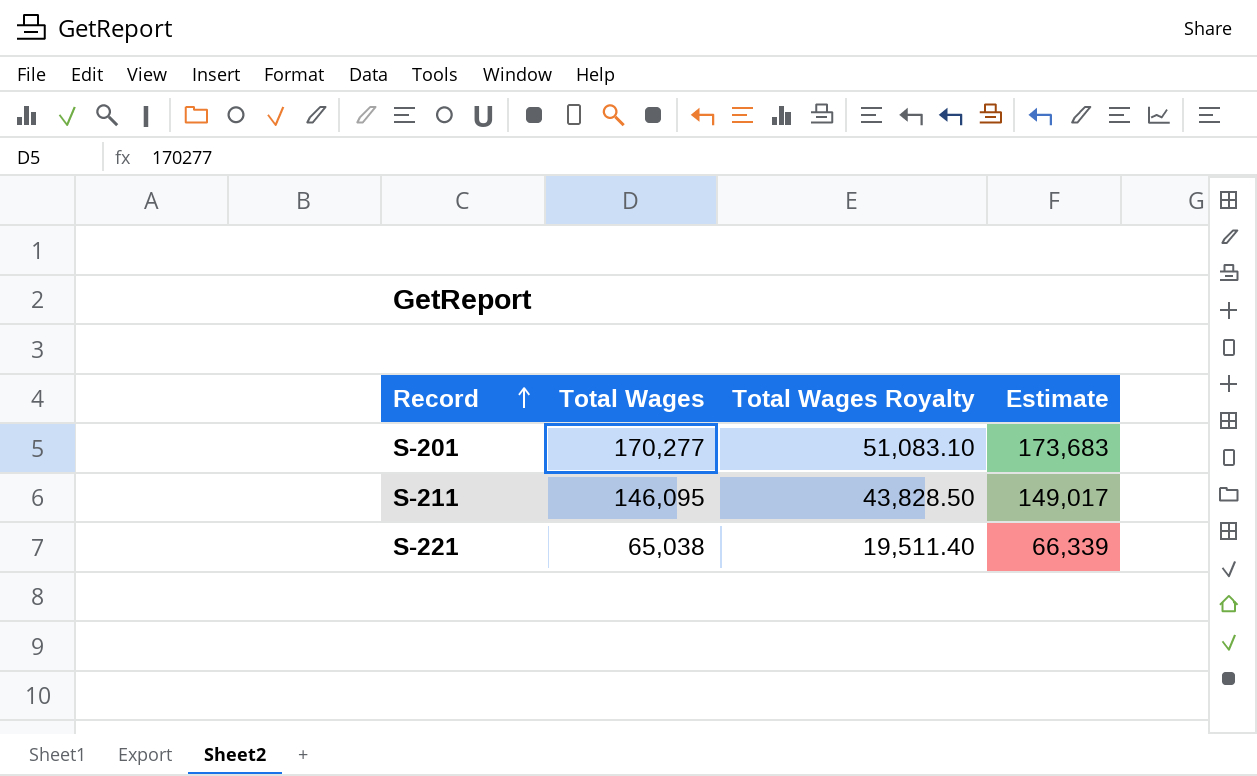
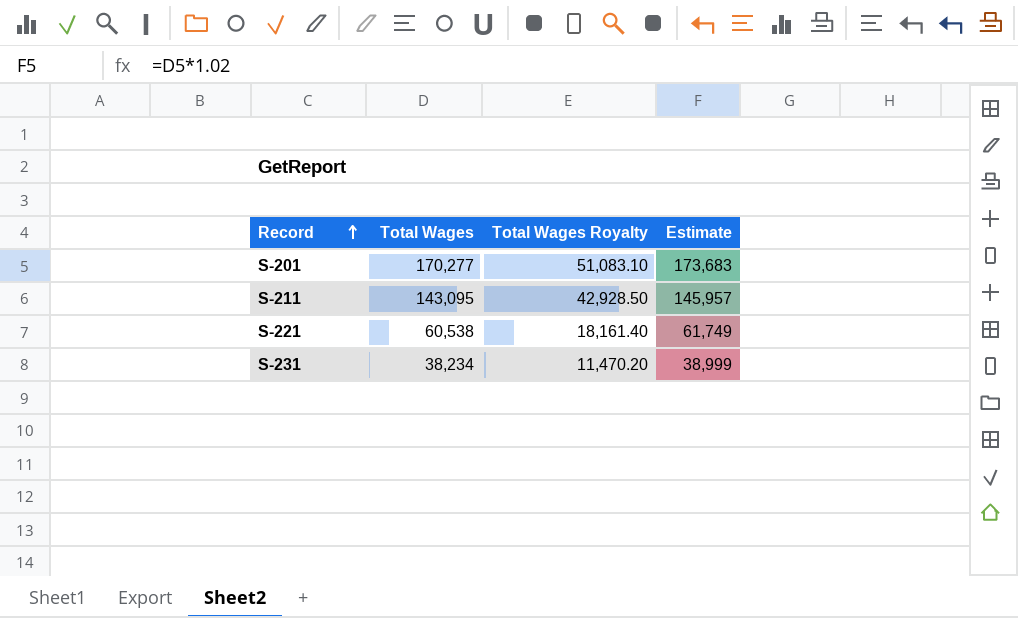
S-211 | Total Wages: 146,095 -> 143,095
S-211 | Total Wages Royalty: 43,828.50 -> 42,928.50
S-211 | Estimate: 149,017 -> 145,957
S-221 | Total Wages: 65,038 -> 60,538
S-221 | Total Wages Royalty: 19,511.40 -> 18,161.40
S-221 | Estimate: 66,339 -> 61,749
row S-231: none -> 38,234 | 11,470.20 | 38,999

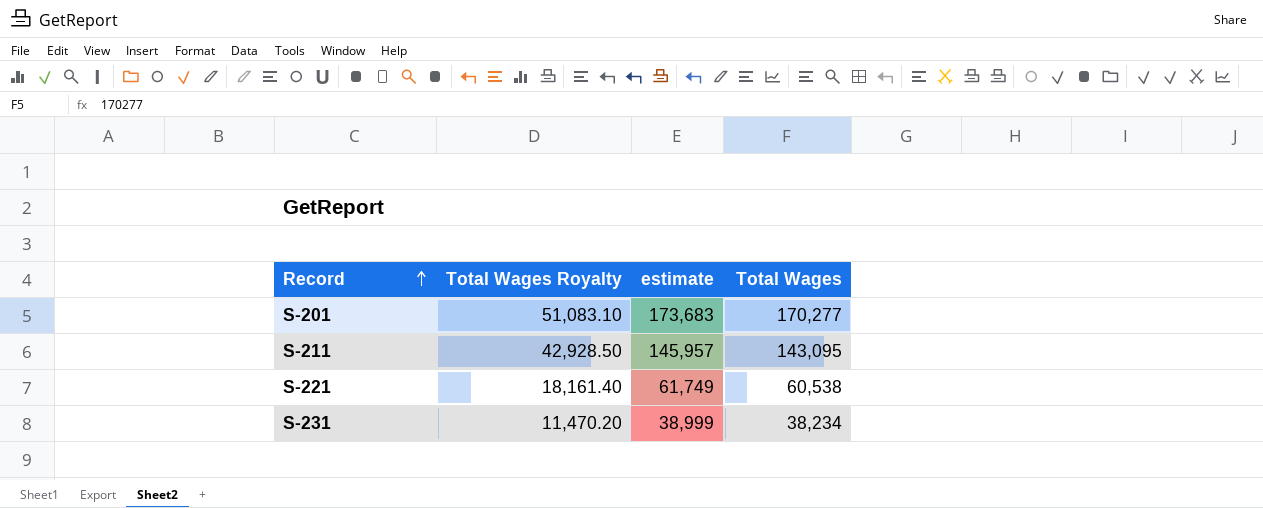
column name: Estimate -> estimate
column Total Wages | position: 2 -> 4

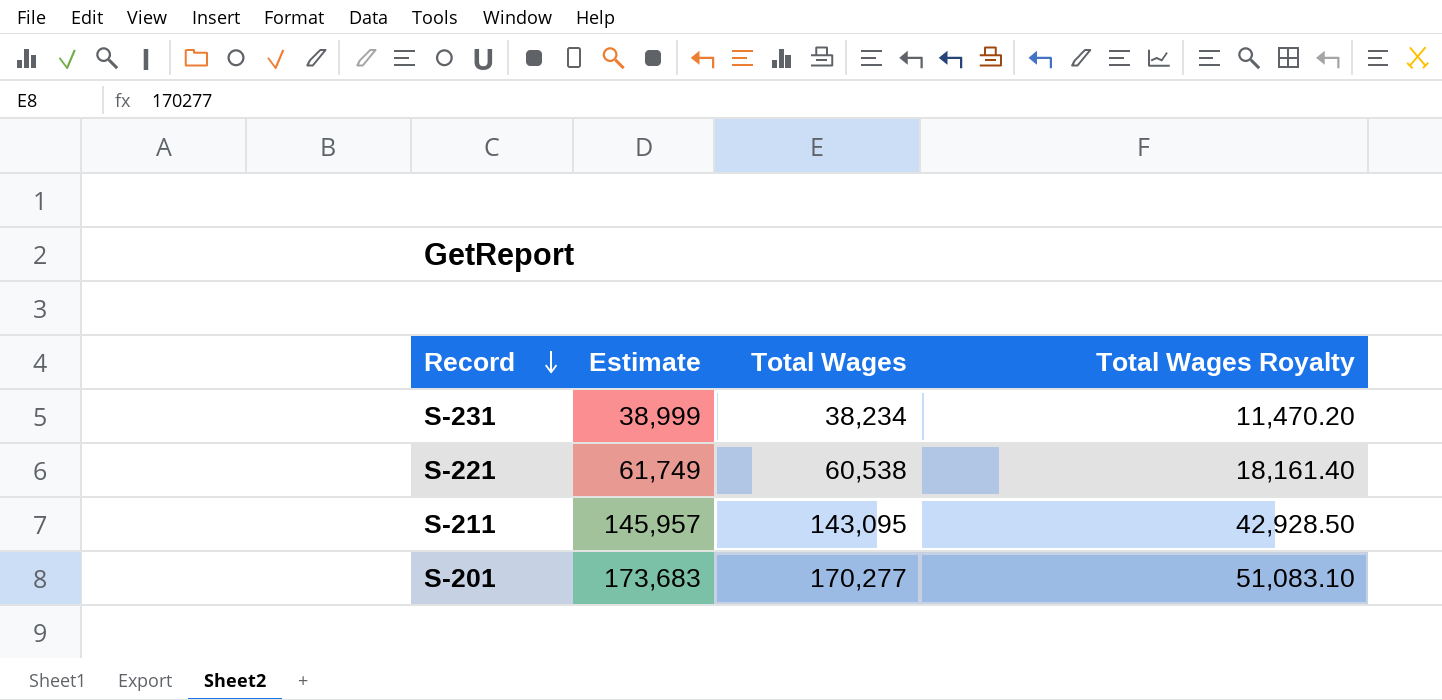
row order: Record ascending -> Record descending
column name: estimate -> Estimate
column Total Wages Royalty | position: 2 -> 4

